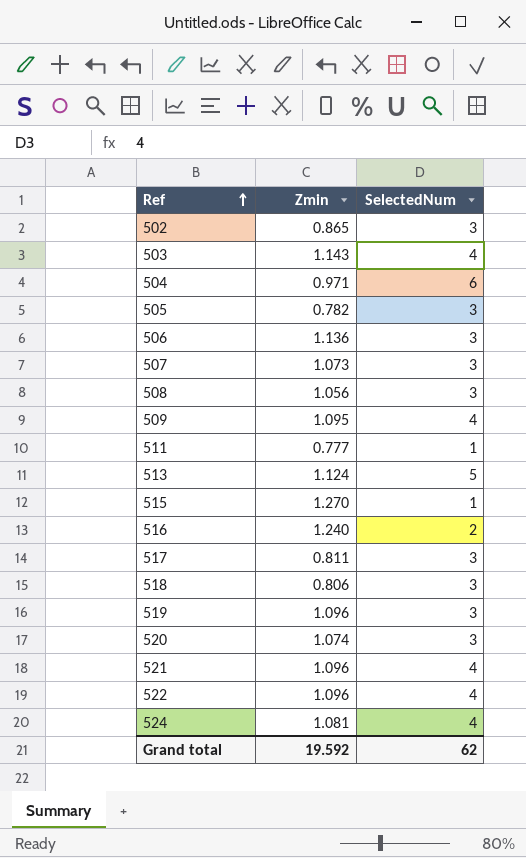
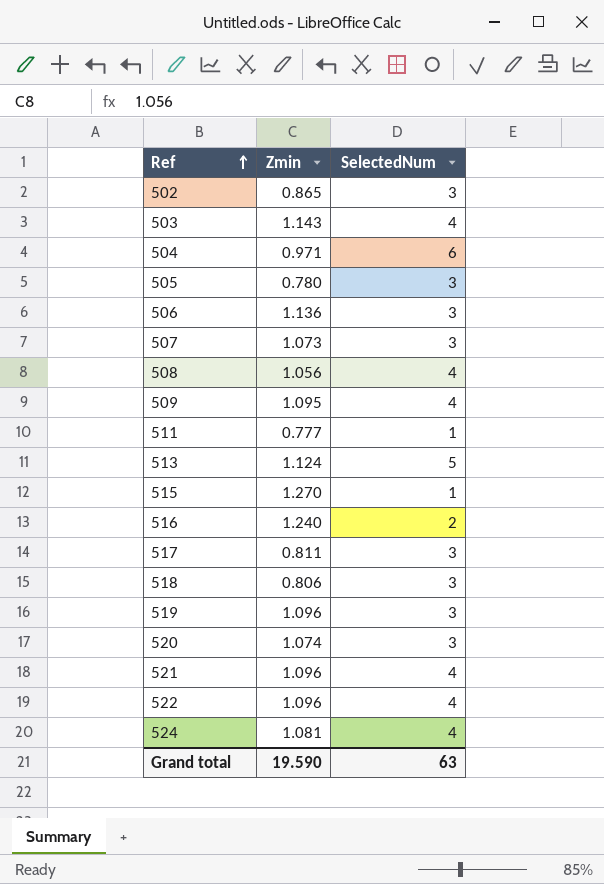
505 | Zmin: 0.782 -> 0.780
508 | SelectedNum: 3 -> 4
Grand total | Zmin: 19.592 -> 19.590
Grand total | SelectedNum: 62 -> 63

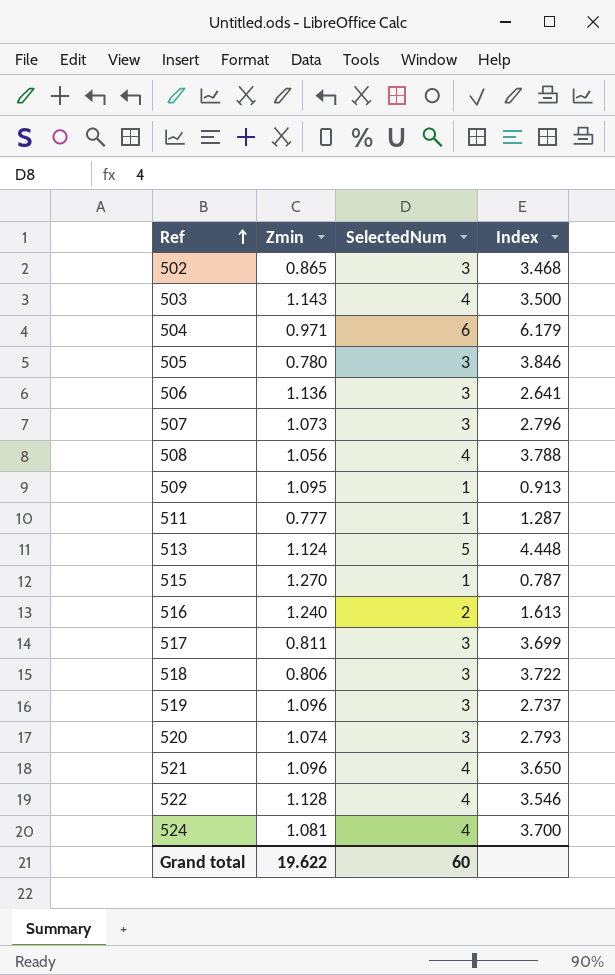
column Index | formula: none -> [SelectedNum] / [Zmin]
509 | SelectedNum: 4 -> 1
522 | Zmin: 1.096 -> 1.128
Grand total | Zmin: 19.590 -> 19.622
Grand total | SelectedNum: 63 -> 60

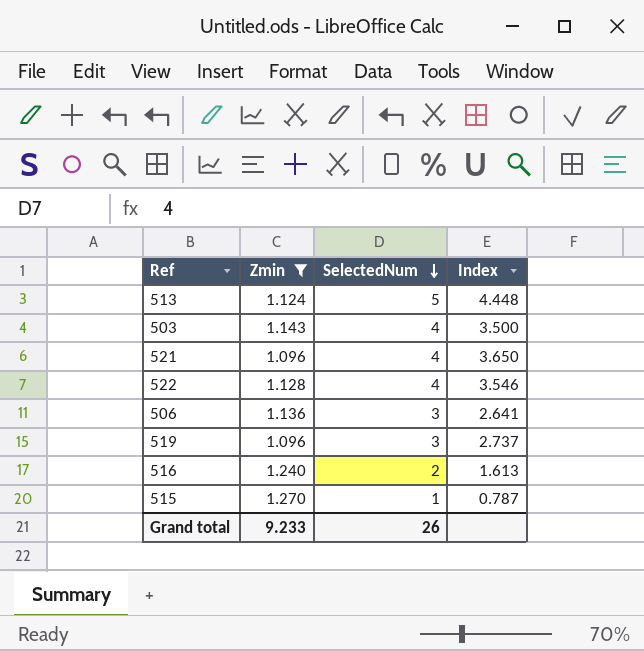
filter: none -> Zmin >= 1.096
row order: Ref ascending -> SelectedNum descending
Grand total | Zmin: 19.622 -> 9.233
Grand total | SelectedNum: 60 -> 26

